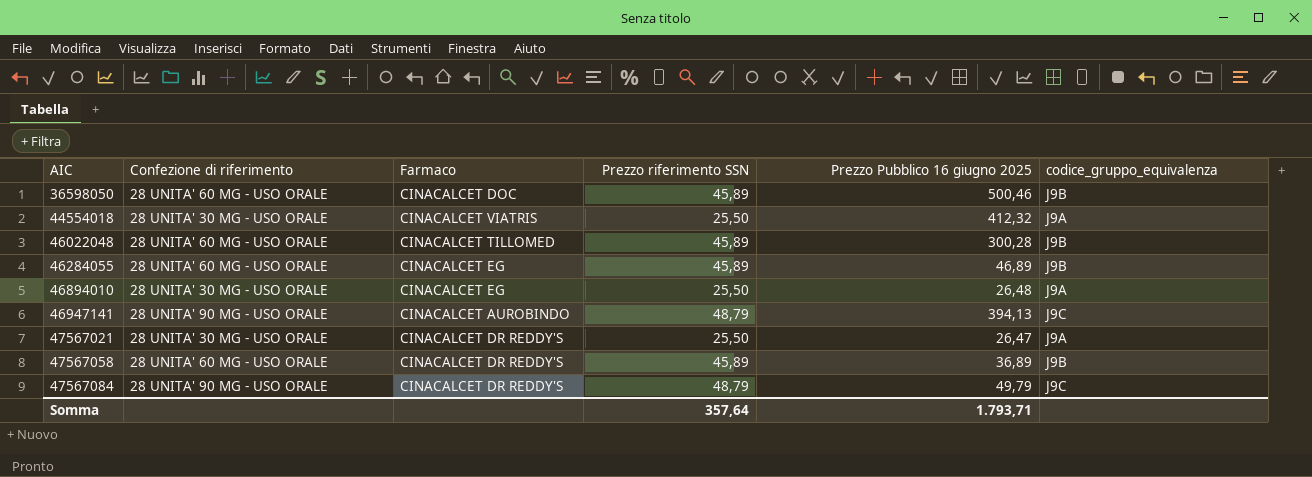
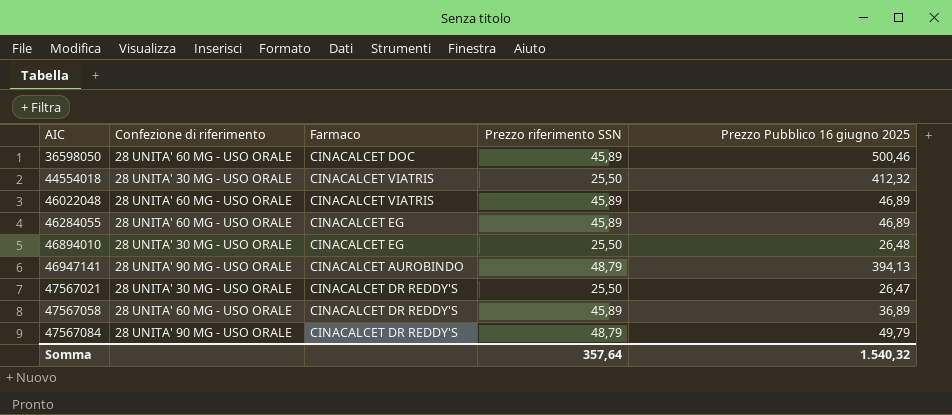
column codice_gruppo_equivalenza | position: 6 -> none
46022048 | Farmaco: CINACALCET TILLOMED -> CINACALCET VIATRIS
46022048 | Prezzo Pubblico 16 giugno 2025: 300,28 -> 46,89
Somma | Prezzo Pubblico 16 giugno 2025: 1.793,71 -> 1.540,32

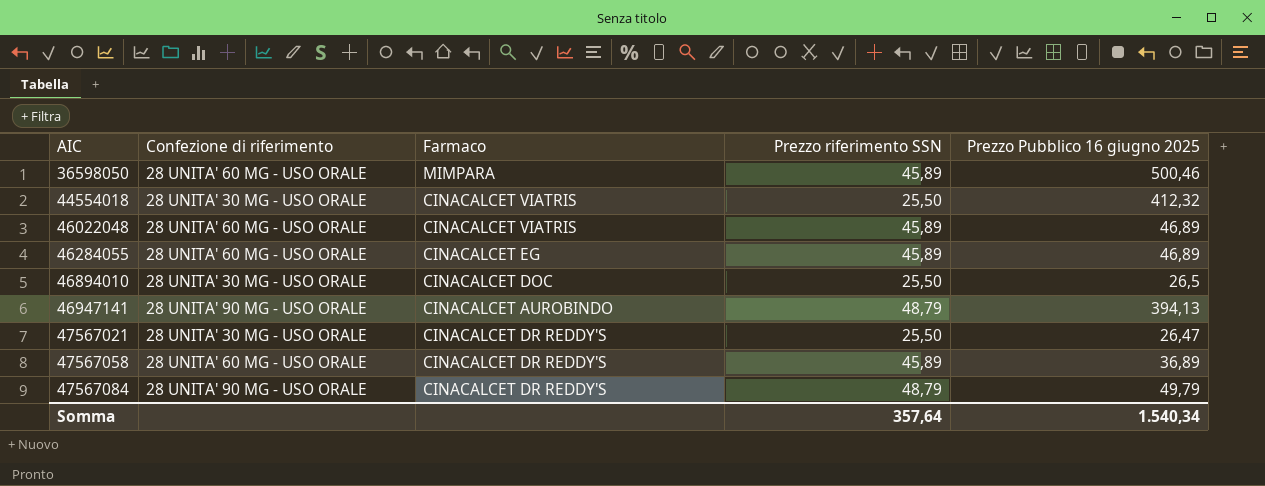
36598050 | Farmaco: CINACALCET DOC -> MIMPARA
46894010 | Farmaco: CINACALCET EG -> CINACALCET DOC
46894010 | Prezzo Pubblico 16 giugno 2025: 26,48 -> 26,5
Somma | Prezzo Pubblico 16 giugno 2025: 1.540,32 -> 1.540,34

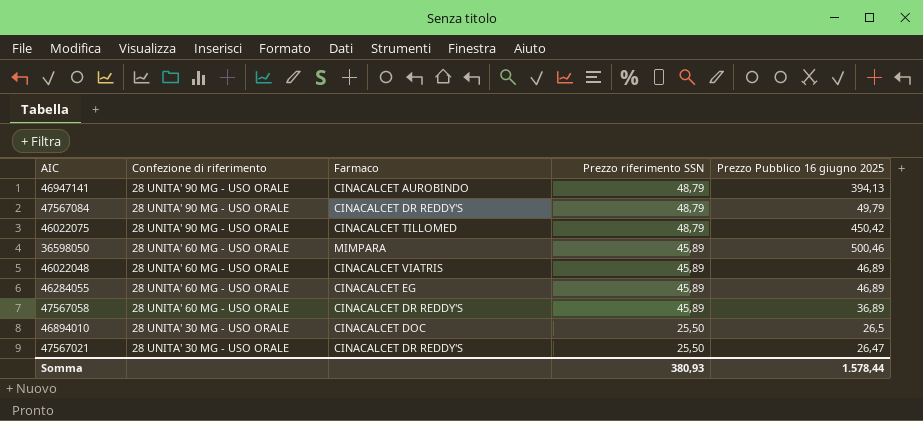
row order: AIC ascending -> Confezione di riferimento descending
row 44554018: 28 UNITA' 30 MG - USO ORALE | CINACALCET VIATRIS | 25,50 | 412,32 -> none
row 46022075: none -> 28 UNITA' 90 MG - USO ORALE | CINACALCET TILLOMED | 48,79 | 450,42
Somma | Prezzo riferimento SSN: 357,64 -> 380,93
Somma | Prezzo Pubblico 16 giugno 2025: 1.540,34 -> 1.578,44

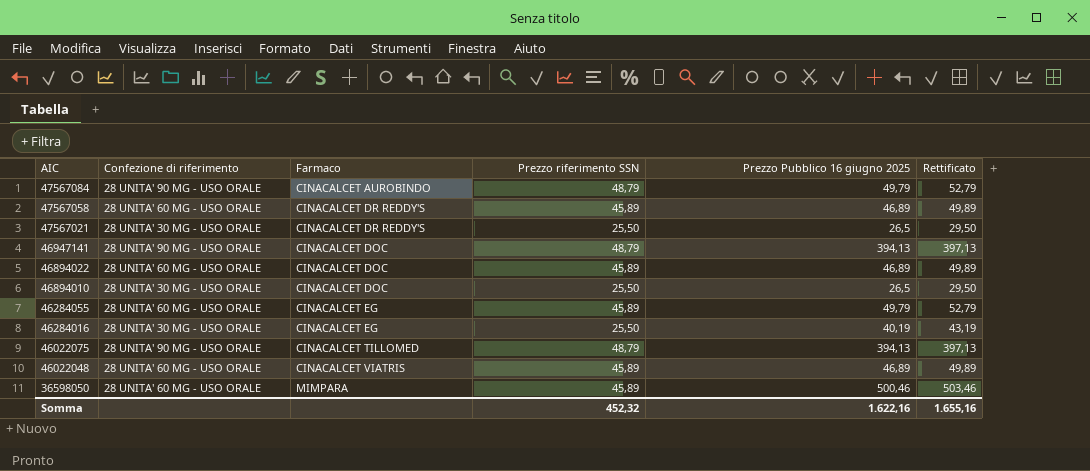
row order: Confezione di riferimento descending -> AIC descending
column Rettificato | formula: none -> [Prezzo Pubblico 16 giugno 2025] + 3
47567084 | Farmaco: CINACALCET DR REDDY'S -> CINACALCET AUROBINDO
47567058 | Prezzo Pubblico 16 giugno 2025: 36,89 -> 46,89
47567021 | Prezzo Pubblico 16 giugno 2025: 26,47 -> 26,5
46947141 | Farmaco: CINACALCET AUROBINDO -> CINACALCET DOC
row 46894022: none -> 28 UNITA' 60 MG - USO ORALE | CINACALCET DOC | 45,89 | 46,89 | 49,89
46284055 | Prezzo Pubblico 16 giugno 2025: 46,89 -> 49,79
row 46284016: none -> 28 UNITA' 30 MG - USO ORALE | CINACALCET EG | 25,50 | 40,19 | 43,19
46022075 | Prezzo Pubblico 16 giugno 2025: 450,42 -> 394,13
Somma | Prezzo riferimento SSN: 380,93 -> 452,32
Somma | Prezzo Pubblico 16 giugno 2025: 1.578,44 -> 1.622,16

